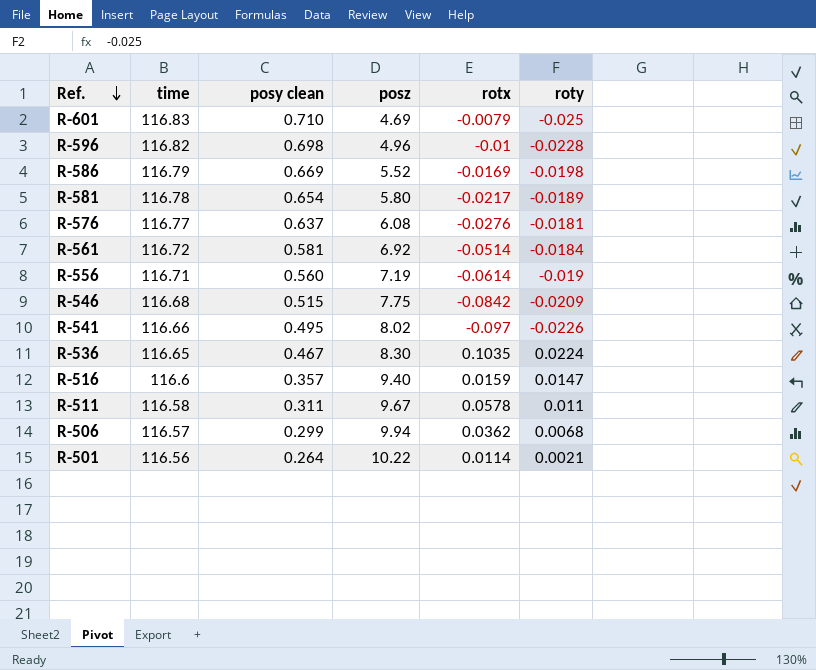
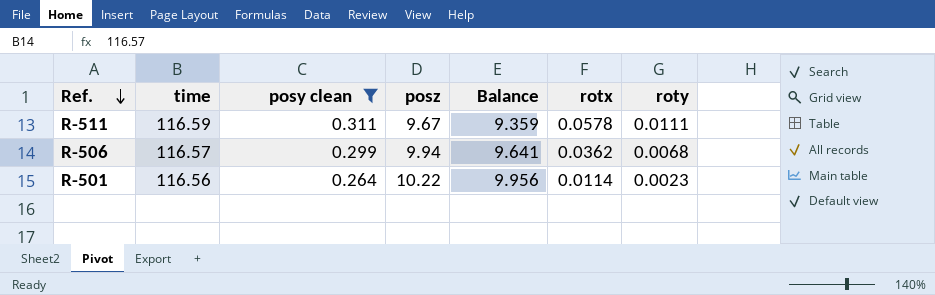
filter: none -> posy clean <= 0.311
column Balance | formula: none -> [posz] - [posy clean]
R-511 | time: 116.58 -> 116.59
R-511 | roty: 0.011 -> 0.0111
R-501 | roty: 0.0021 -> 0.0023

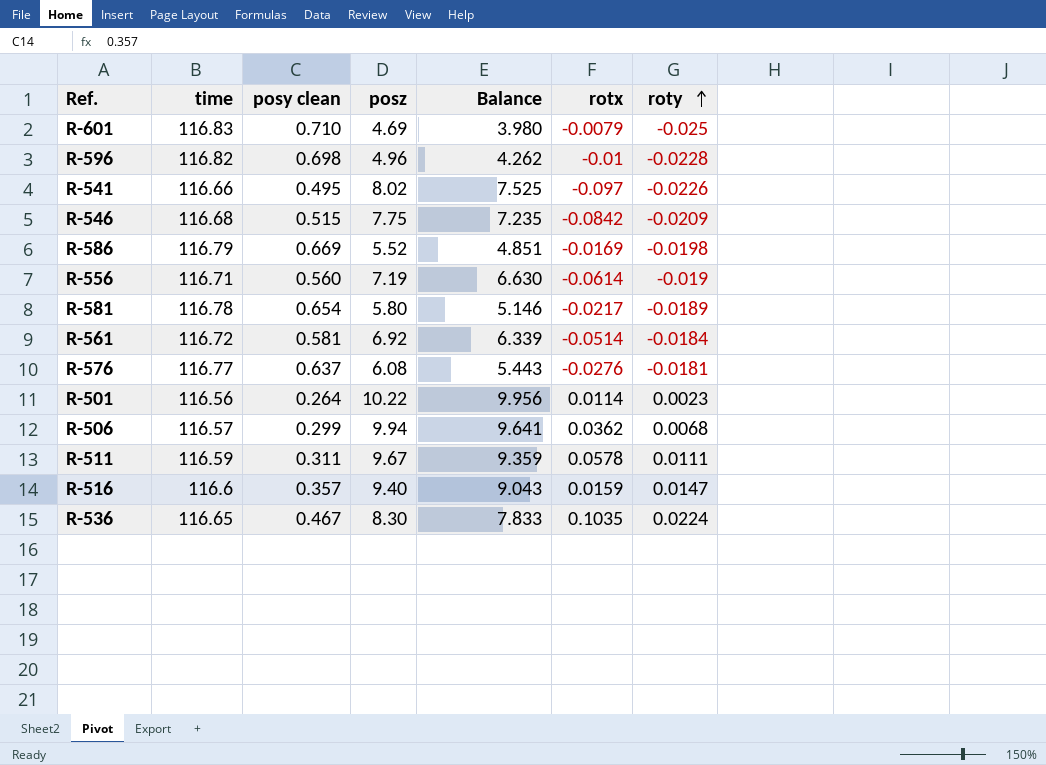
filter: posy clean <= 0.311 -> none
row order: Ref. descending -> roty ascending

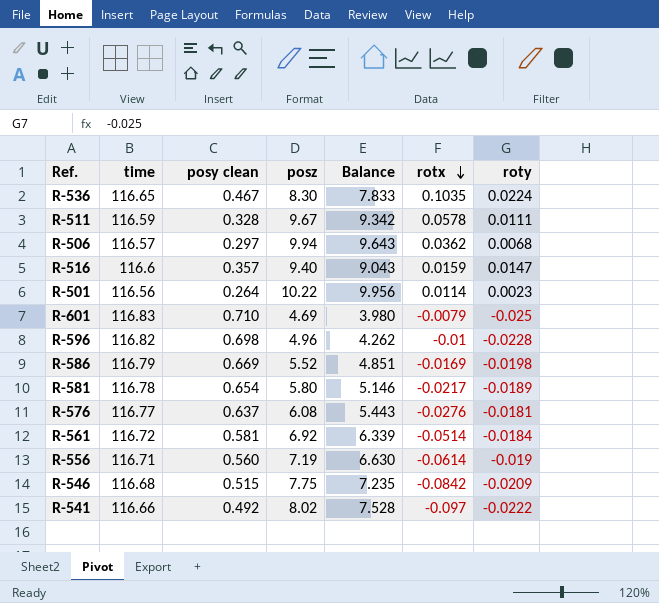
row order: roty ascending -> rotx descending
R-511 | posy clean: 0.311 -> 0.328
R-511 | Balance: 9.359 -> 9.342
R-506 | posy clean: 0.299 -> 0.297
R-506 | Balance: 9.641 -> 9.643
R-541 | posy clean: 0.495 -> 0.492
R-541 | Balance: 7.525 -> 7.528
R-541 | roty: -0.0226 -> -0.0222

